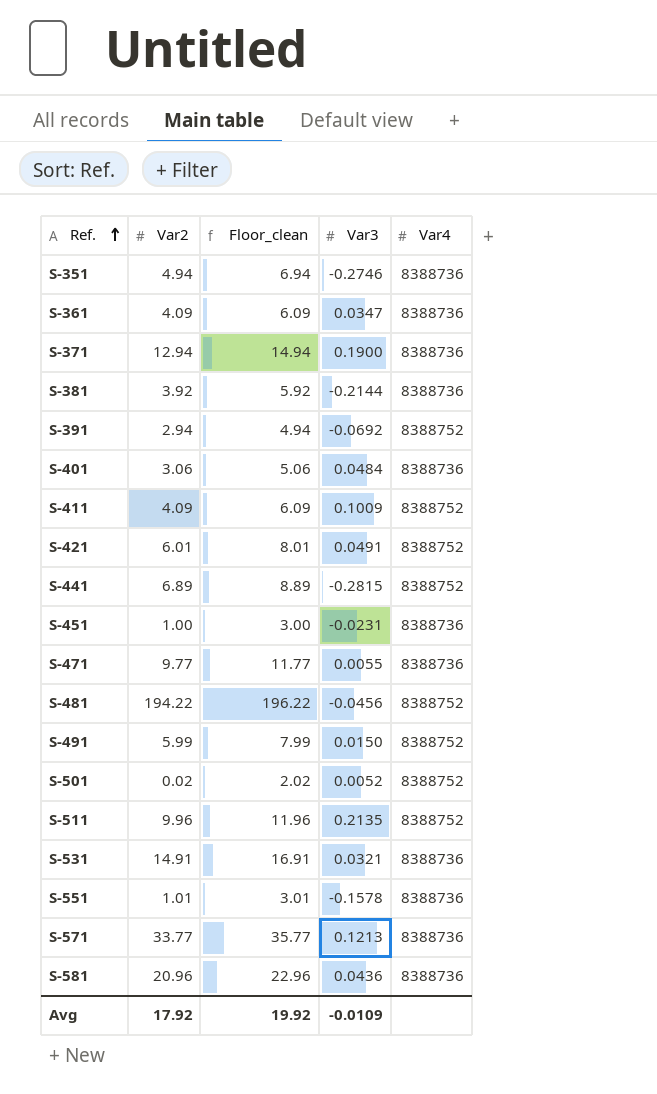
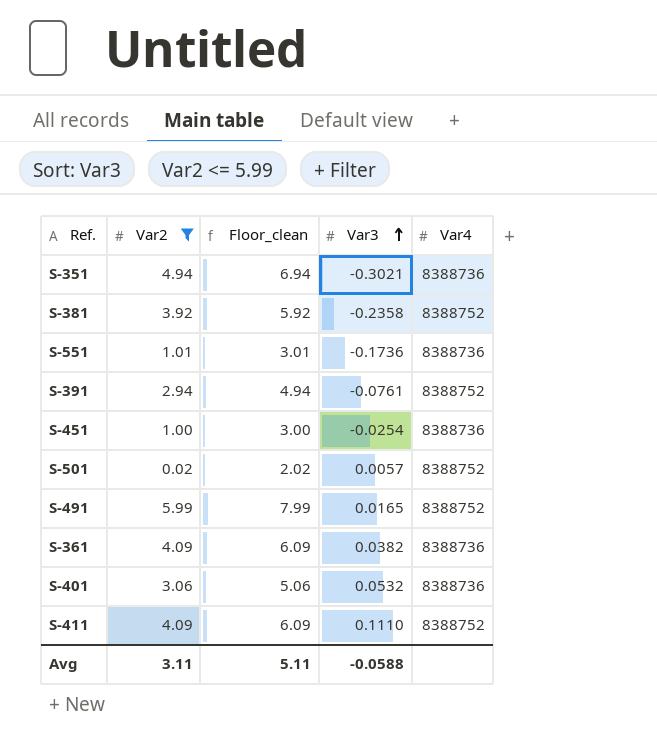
filter: none -> Var2 <= 5.99
row order: Ref. ascending -> Var3 ascending
S-351 | Var3: -0.2746 -> -0.3021
S-381 | Var3: -0.2144 -> -0.2358
S-381 | Var4: 8388736 -> 8388752
S-551 | Var3: -0.1578 -> -0.1736
S-391 | Var3: -0.0692 -> -0.0761
S-451 | Var3: -0.0231 -> -0.0254
S-501 | Var3: 0.0052 -> 0.0057
S-491 | Var3: 0.0150 -> 0.0165
S-361 | Var3: 0.0347 -> 0.0382
S-401 | Var3: 0.0484 -> 0.0532
S-411 | Var3: 0.1009 -> 0.1110
Avg | Var2: 17.92 -> 3.11
Avg | Floor_clean: 19.92 -> 5.11
Avg | Var3: -0.0109 -> -0.0588

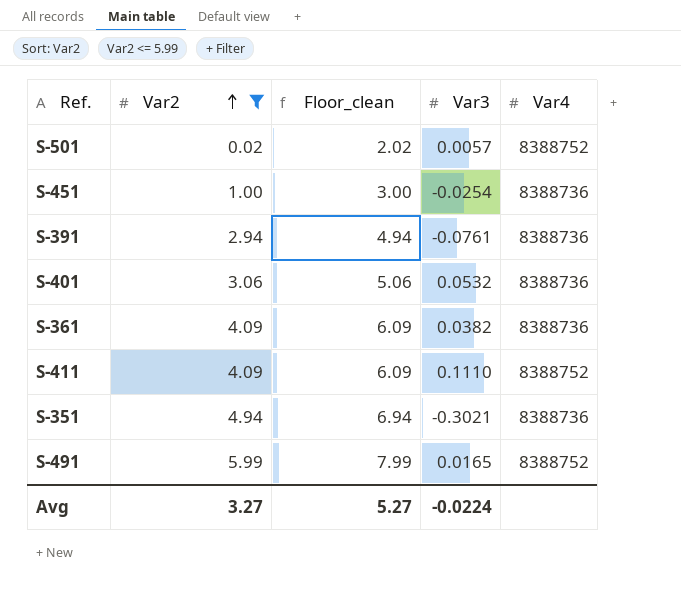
row order: Var3 ascending -> Var2 ascending
row S-381: 3.92 | 5.92 | -0.2358 | 8388752 -> none
row S-551: 1.01 | 3.01 | -0.1736 | 8388736 -> none
S-391 | Var4: 8388752 -> 8388736
Avg | Var2: 3.11 -> 3.27
Avg | Floor_clean: 5.11 -> 5.27
Avg | Var3: -0.0588 -> -0.0224

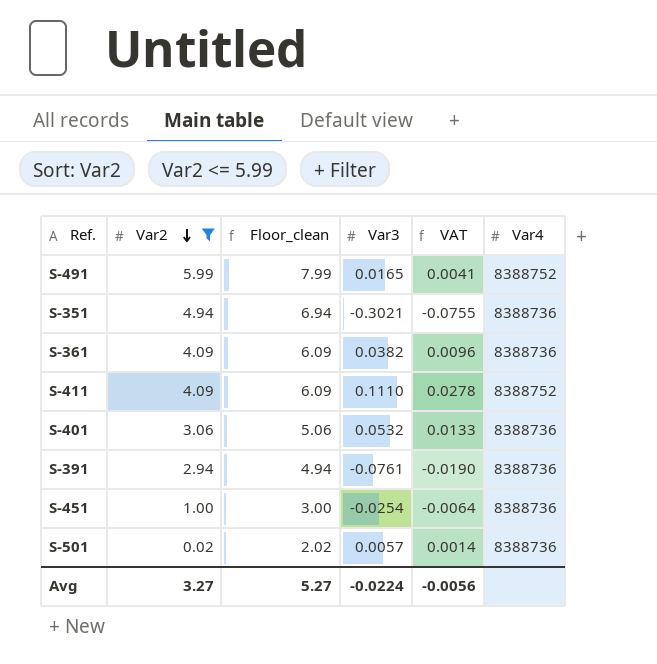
row order: Var2 ascending -> Var2 descending
column VAT | formula: none -> [Var3] * 0.25
S-501 | Var4: 8388752 -> 8388736

